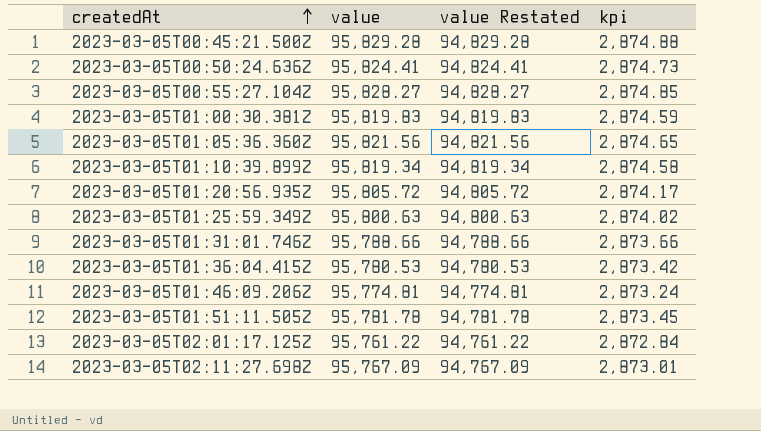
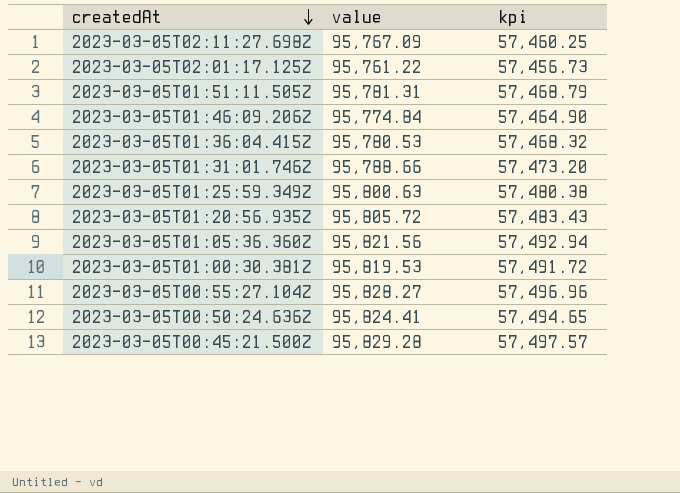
row order: createdAt ascending -> createdAt descending
column value Restated | formula: [value] - 1000 -> none
column kpi | formula: [value] * 0.03 -> [value] * 0.6
row 2023-03-05T01:10:39.899Z: 95,819.34 | 94,819.34 | 2,874.58 -> none
2023-03-05T01:51:11.505Z | value: 95,781.78 -> 95,781.31
2023-03-05T01:46:09.206Z | value: 95,774.81 -> 95,774.84
2023-03-05T01:00:30.381Z | value: 95,819.83 -> 95,819.53

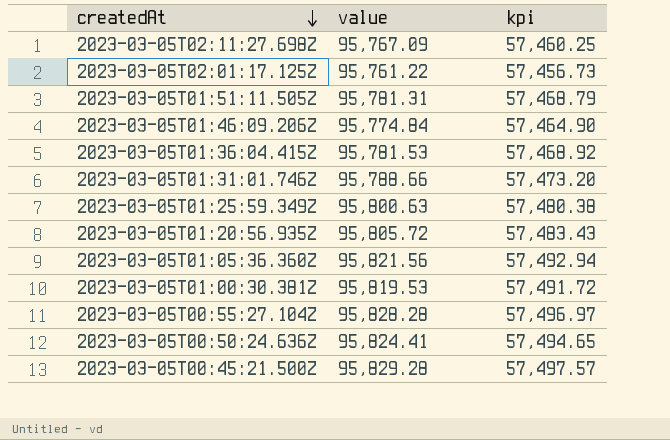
2023-03-05T01:36:04.415Z | value: 95,780.53 -> 95,781.53
2023-03-05T01:36:04.415Z | kpi: 57,468.32 -> 57,468.92
2023-03-05T00:55:27.104Z | value: 95,828.27 -> 95,828.28
2023-03-05T00:55:27.104Z | kpi: 57,496.96 -> 57,496.97

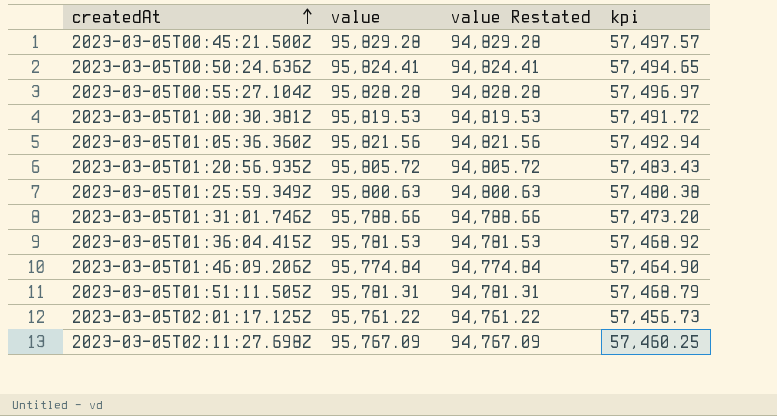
row order: createdAt descending -> createdAt ascending
column value Restated | formula: none -> [value] - 1000

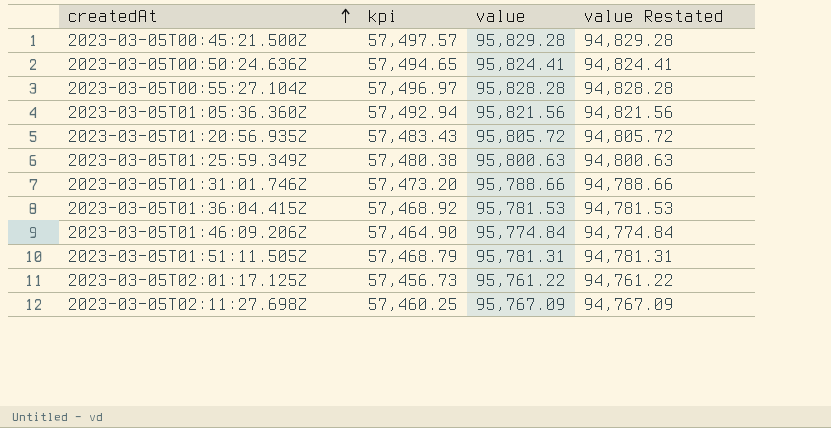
column kpi | position: 4 -> 2
row 2023-03-05T01:00:30.381Z: 95,819.53 | 94,819.53 | 57,491.72 -> none

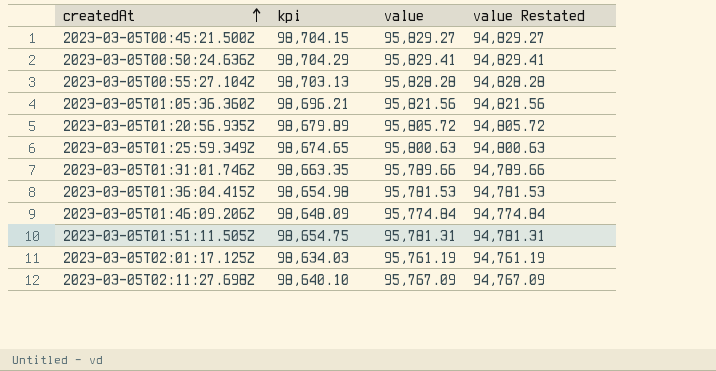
column kpi | formula: [value] * 0.6 -> [value] * 1.03
2023-03-05T00:45:21.500Z | value: 95,829.28 -> 95,829.27
2023-03-05T00:45:21.500Z | value Restated: 94,829.28 -> 94,829.27
2023-03-05T00:50:24.636Z | value: 95,824.41 -> 95,829.41
2023-03-05T00:50:24.636Z | value Restated: 94,824.41 -> 94,829.41
2023-03-05T01:31:01.746Z | value: 95,788.66 -> 95,789.66
2023-03-05T01:31:01.746Z | value Restated: 94,788.66 -> 94,789.66
2023-03-05T02:01:17.125Z | value: 95,761.22 -> 95,761.19
2023-03-05T02:01:17.125Z | value Restated: 94,761.22 -> 94,761.19

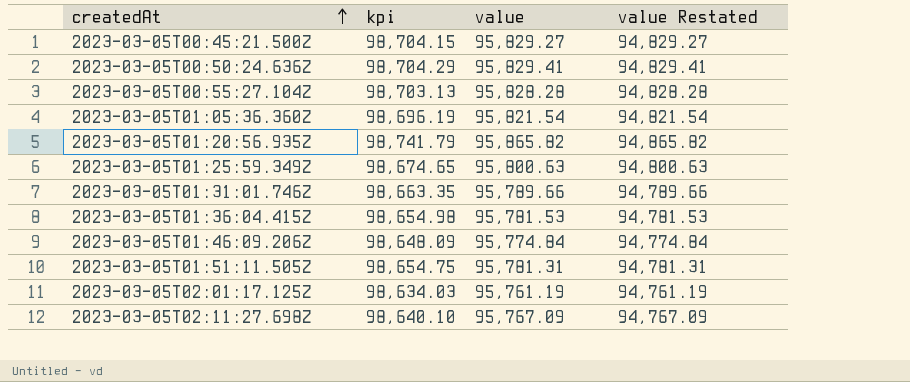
2023-03-05T01:05:36.360Z | kpi: 98,696.21 -> 98,696.19
2023-03-05T01:05:36.360Z | value: 95,821.56 -> 95,821.54
2023-03-05T01:05:36.360Z | value Restated: 94,821.56 -> 94,821.54
2023-03-05T01:20:56.935Z | kpi: 98,679.89 -> 98,741.79
2023-03-05T01:20:56.935Z | value: 95,805.72 -> 95,865.82
2023-03-05T01:20:56.935Z | value Restated: 94,805.72 -> 94,865.82

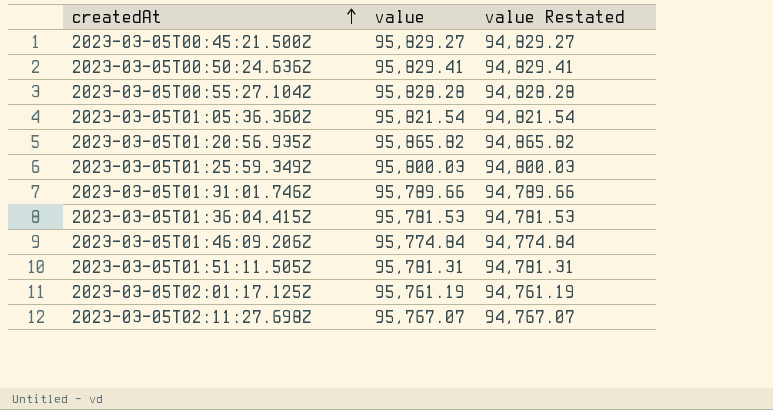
column kpi | formula: [value] * 1.03 -> none
2023-03-05T01:25:59.349Z | value: 95,800.63 -> 95,800.03
2023-03-05T01:25:59.349Z | value Restated: 94,800.63 -> 94,800.03
2023-03-05T02:11:27.698Z | value: 95,767.09 -> 95,767.07
2023-03-05T02:11:27.698Z | value Restated: 94,767.09 -> 94,767.07

